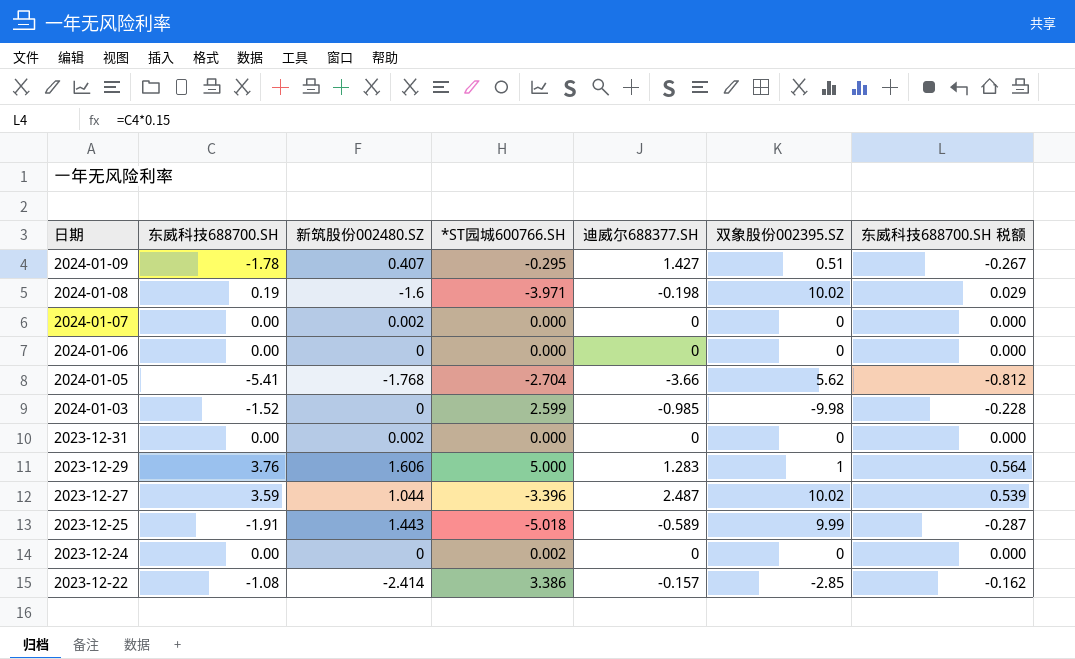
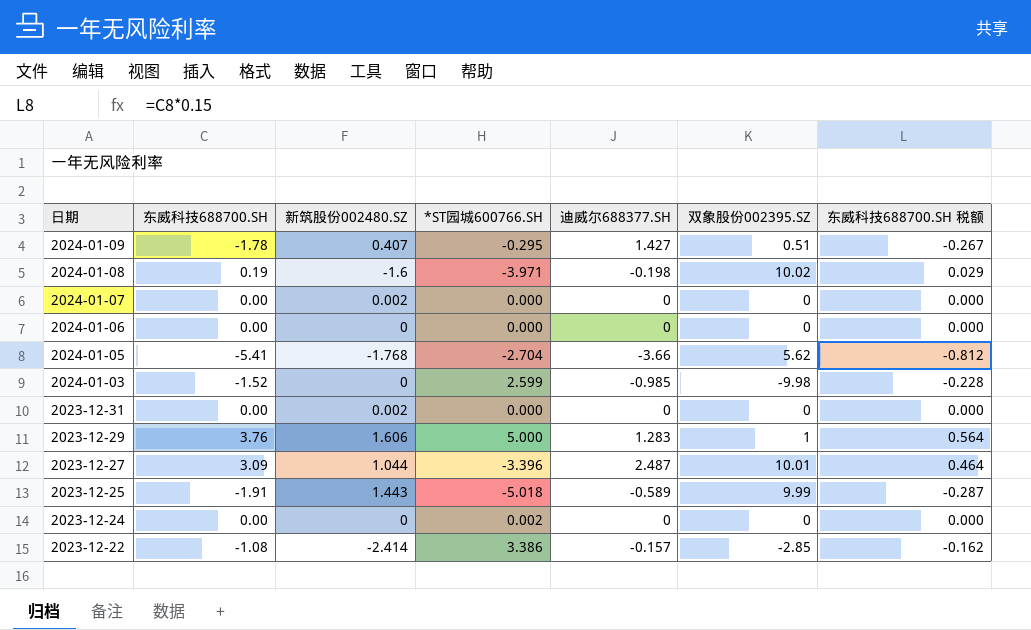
2023-12-27 | 东威科技688700.SH: 3.59 -> 3.09
2023-12-27 | 双象股份002395.SZ: 10.02 -> 10.01
2023-12-27 | 东威科技688700.SH 税额: 0.539 -> 0.464

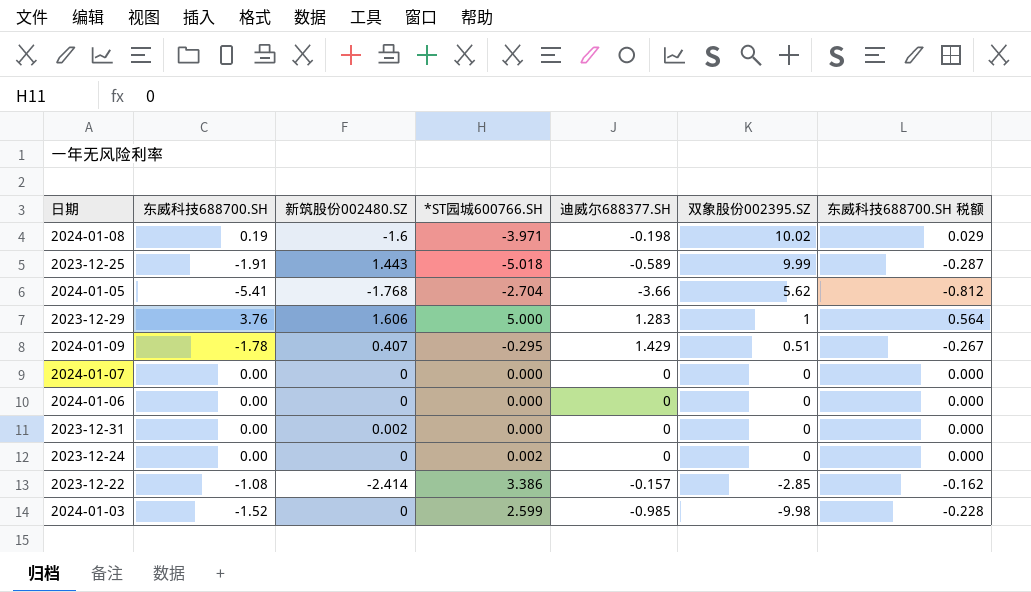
row order: 日期 descending -> 双象股份002395.SZ descending
row 2023-12-27: 3.09 | 1.044 | -3.396 | 2.487 | 10.01 | 0.464 -> none
2024-01-09 | 迪威尔688377.SH: 1.427 -> 1.429
2024-01-07 | 新筑股份002480.SZ: 0.002 -> 0

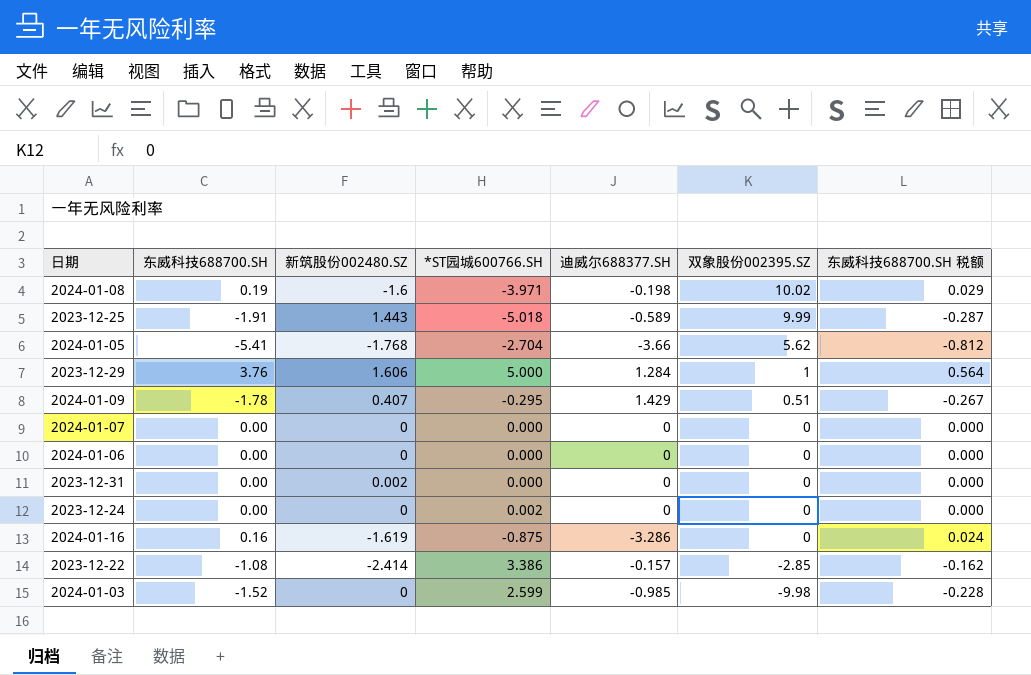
2023-12-29 | 迪威尔688377.SH: 1.283 -> 1.284
row 2024-01-16: none -> 0.16 | -1.619 | -0.875 | -3.286 | 0 | 0.024

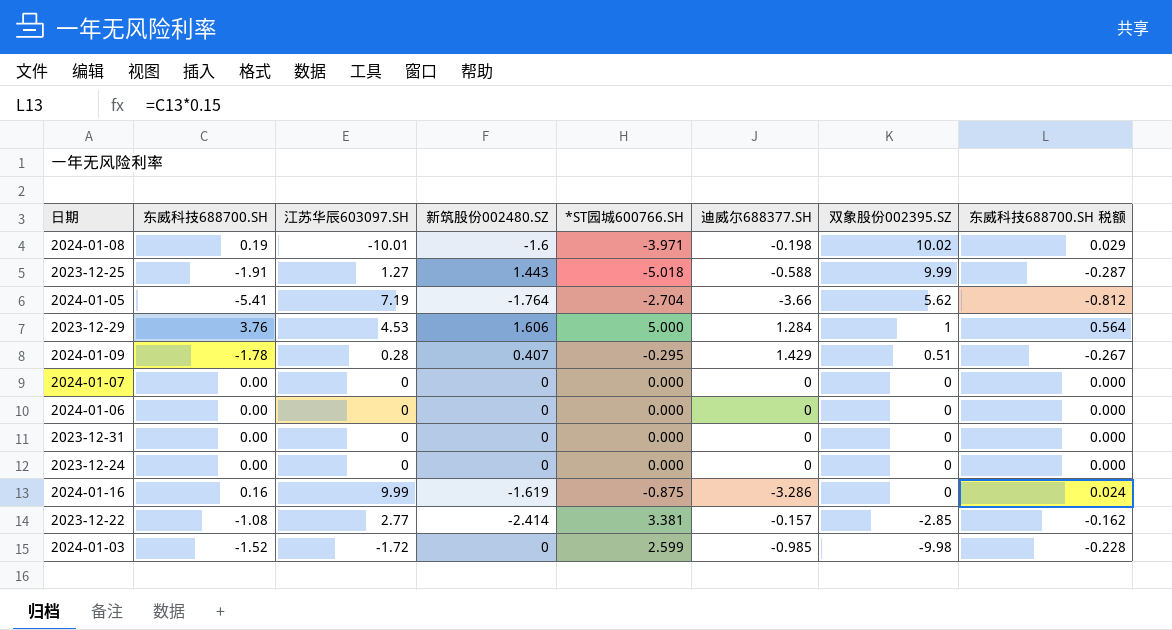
column 江苏华辰603097.SH | position: none -> 3
2023-12-25 | 迪威尔688377.SH: -0.589 -> -0.588
2024-01-05 | 新筑股份002480.SZ: -1.768 -> -1.764
2023-12-31 | 新筑股份002480.SZ: 0.002 -> 0
2023-12-24 | *ST园城600766.SH: 0.002 -> 0.000
2023-12-22 | *ST园城600766.SH: 3.386 -> 3.381

